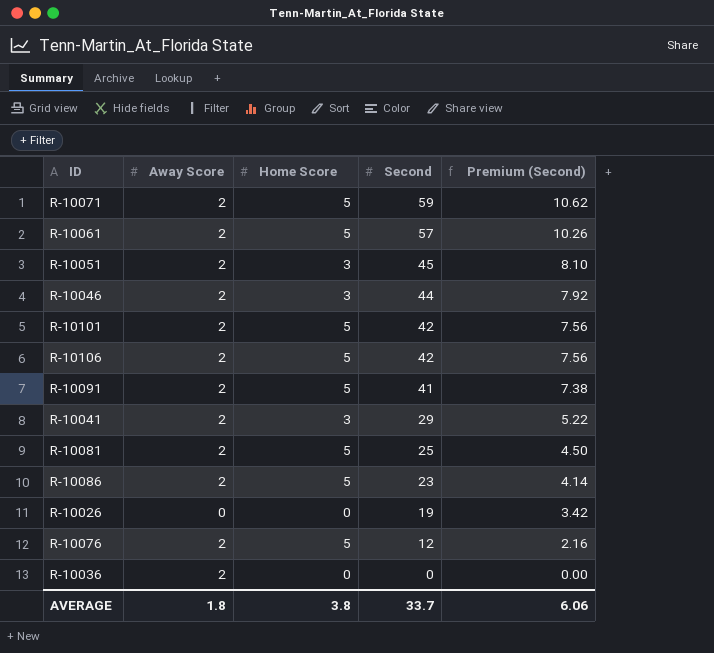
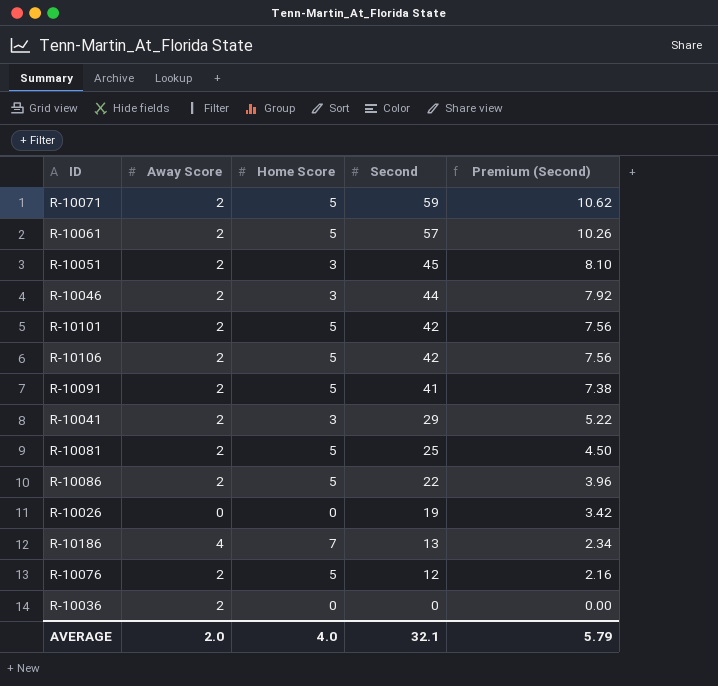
R-10086 | Second: 23 -> 22
R-10086 | Premium (Second): 4.14 -> 3.96
row R-10186: none -> 4 | 7 | 13 | 2.34
AVERAGE | Away Score: 1.8 -> 2.0
AVERAGE | Home Score: 3.8 -> 4.0
AVERAGE | Second: 33.7 -> 32.1
AVERAGE | Premium (Second): 6.06 -> 5.79

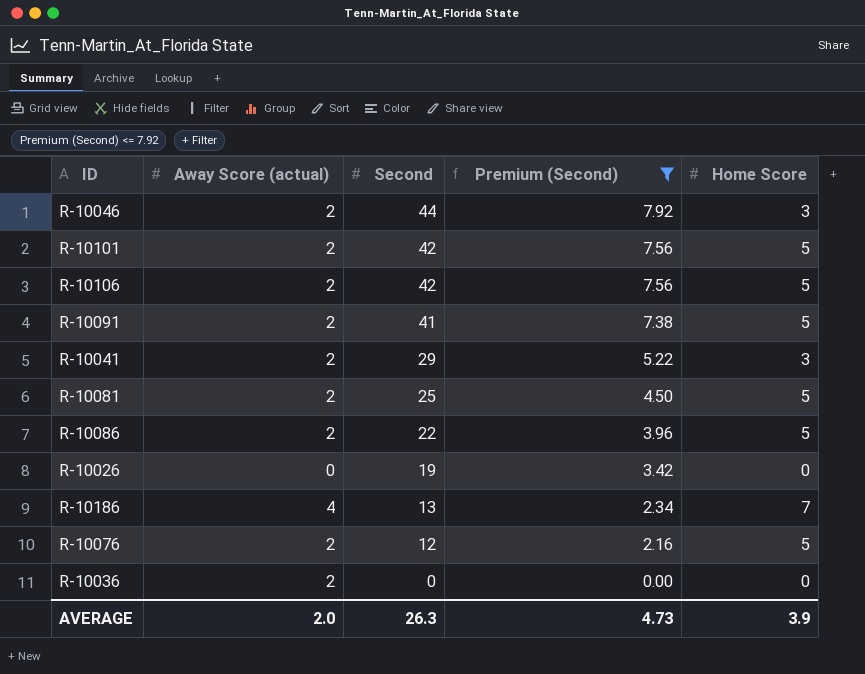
filter: none -> Premium (Second) <= 7.92
column name: Away Score -> Away Score (actual)
column Home Score | position: 3 -> 5
AVERAGE | Second: 32.1 -> 26.3
AVERAGE | Premium (Second): 5.79 -> 4.73
AVERAGE | Home Score: 4.0 -> 3.9

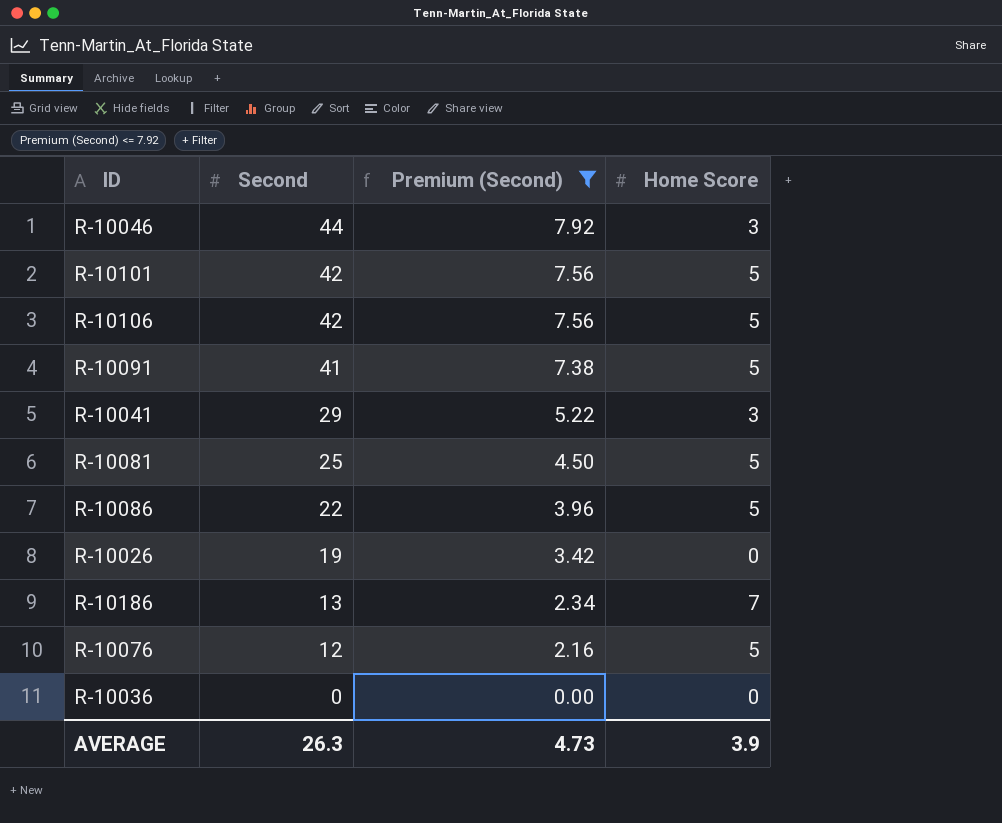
column Away Score (actual) | position: 2 -> none

